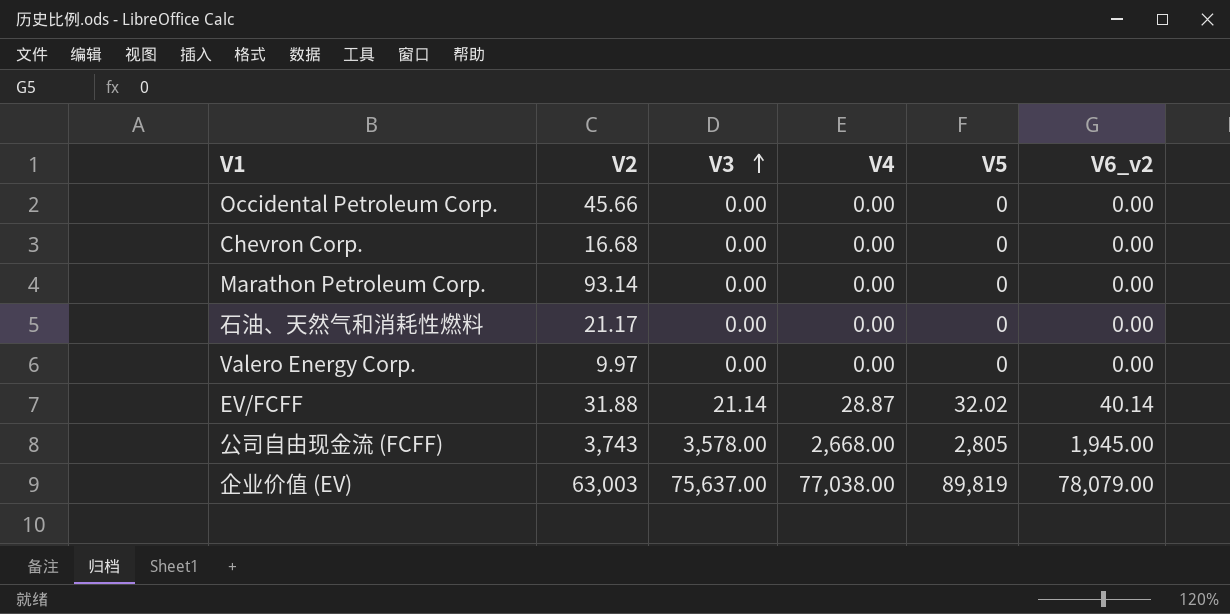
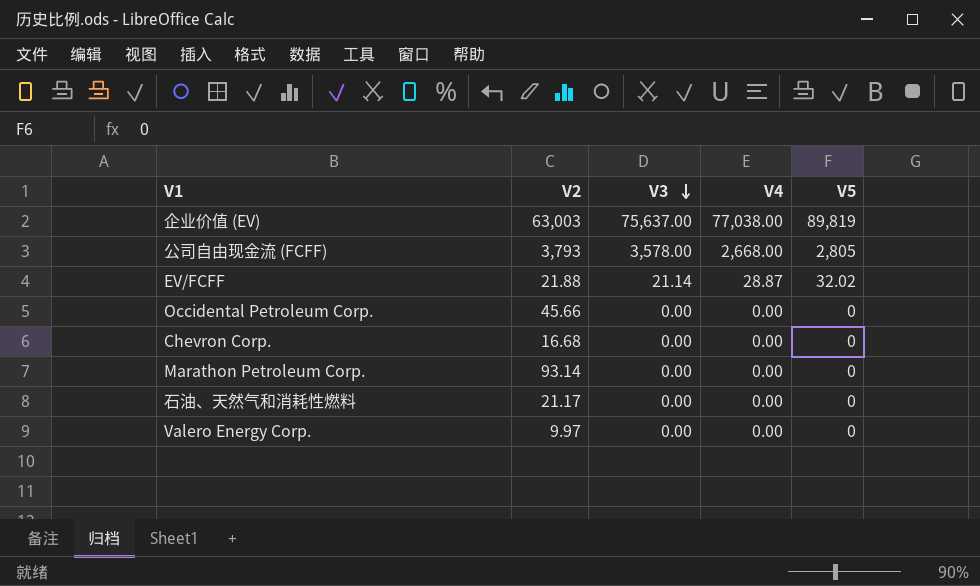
row order: V3 ascending -> V3 descending
column V6_v2 | position: 6 -> none
公司自由现金流 (FCFF) | V2: 3,743 -> 3,793
EV/FCFF | V2: 31.88 -> 21.88

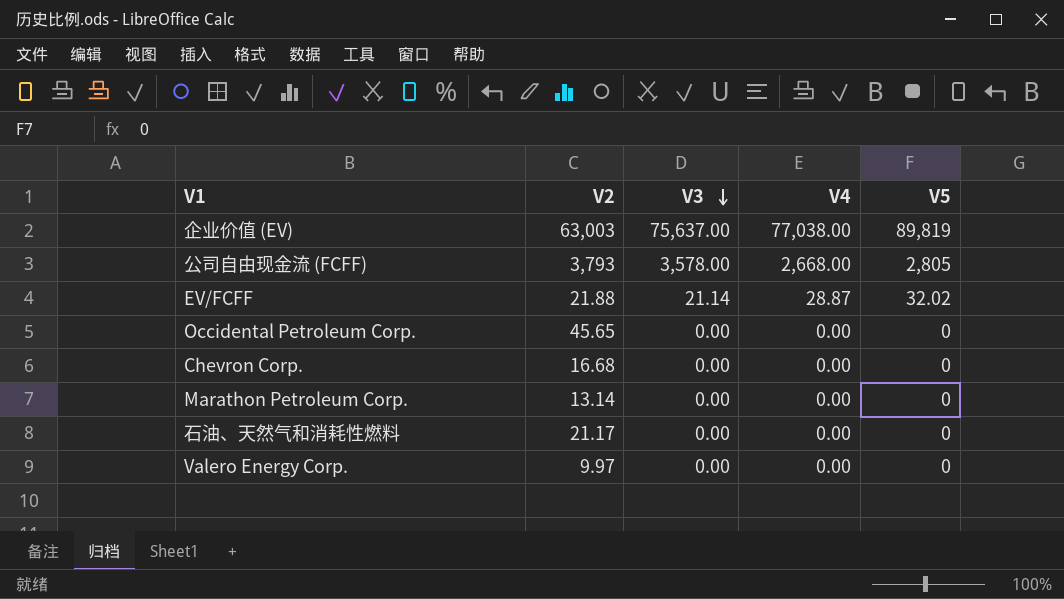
Occidental Petroleum Corp. | V2: 45.66 -> 45.65
Marathon Petroleum Corp. | V2: 93.14 -> 13.14

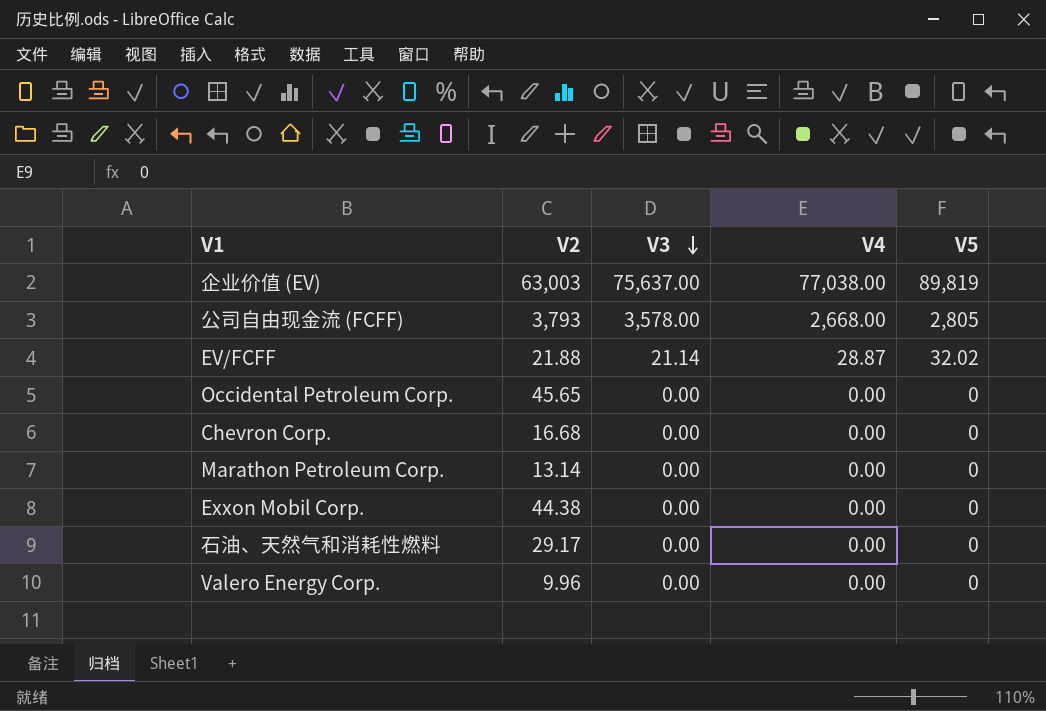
row Exxon Mobil Corp.: none -> 44.38 | 0.00 | 0.00 | 0
石油、天然气和消耗性燃料 | V2: 21.17 -> 29.17
Valero Energy Corp. | V2: 9.97 -> 9.96

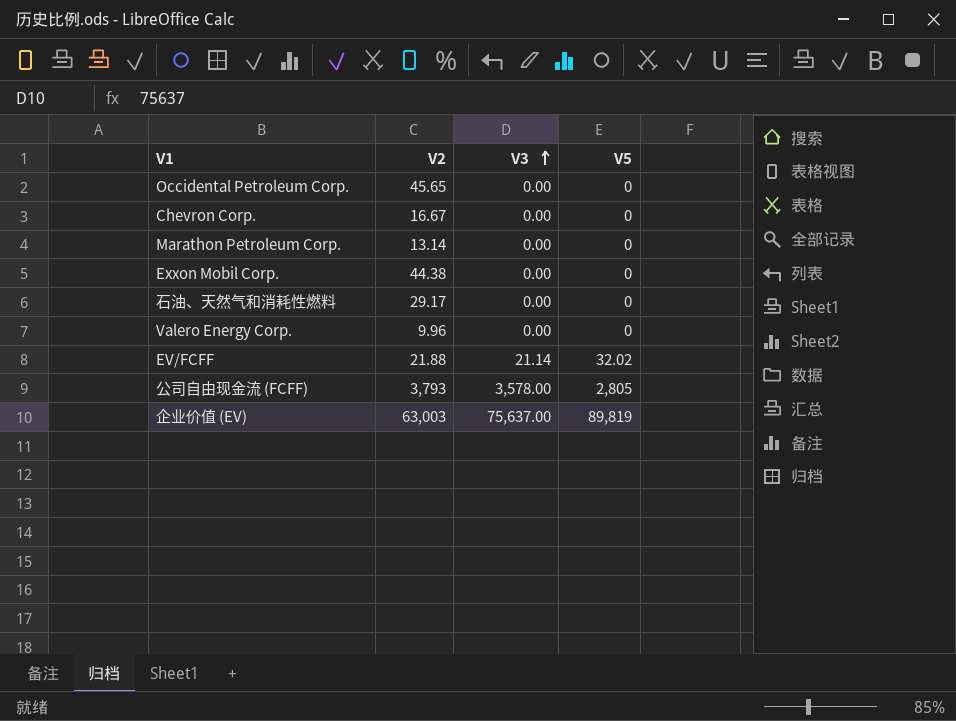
row order: V3 descending -> V3 ascending
column V4 | position: 4 -> none
Chevron Corp. | V2: 16.68 -> 16.67

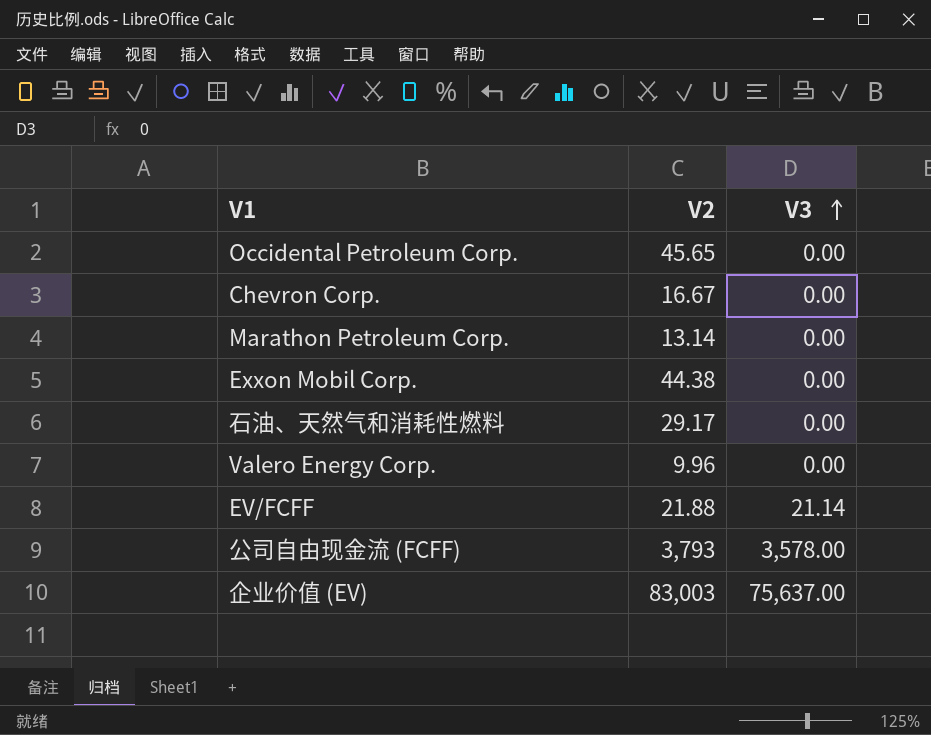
column V5 | position: 4 -> none
企业价值 (EV) | V2: 63,003 -> 83,003

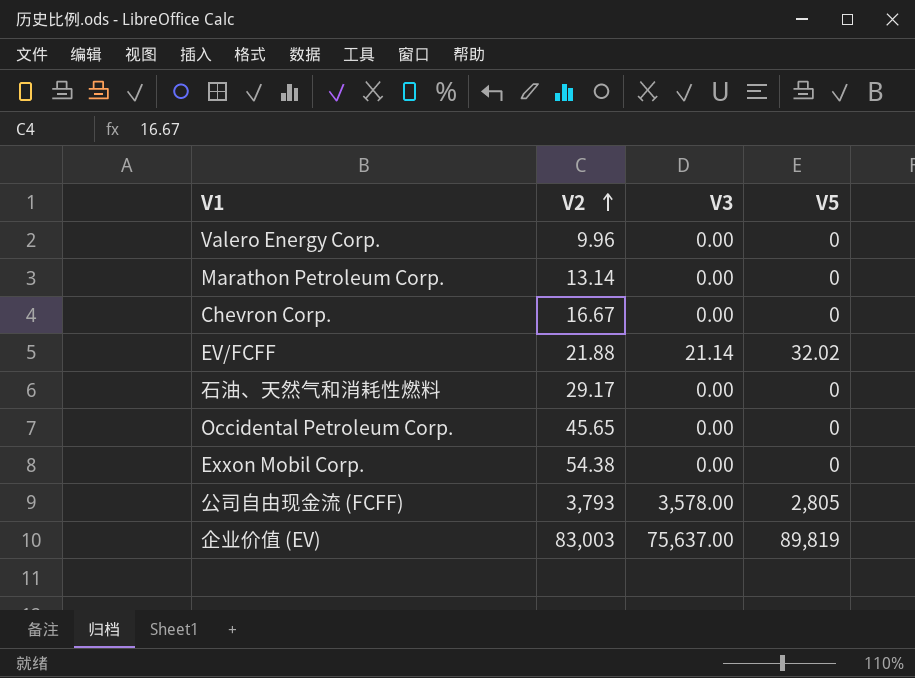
row order: V3 ascending -> V2 ascending
column V5 | position: none -> 4
Exxon Mobil Corp. | V2: 44.38 -> 54.38

